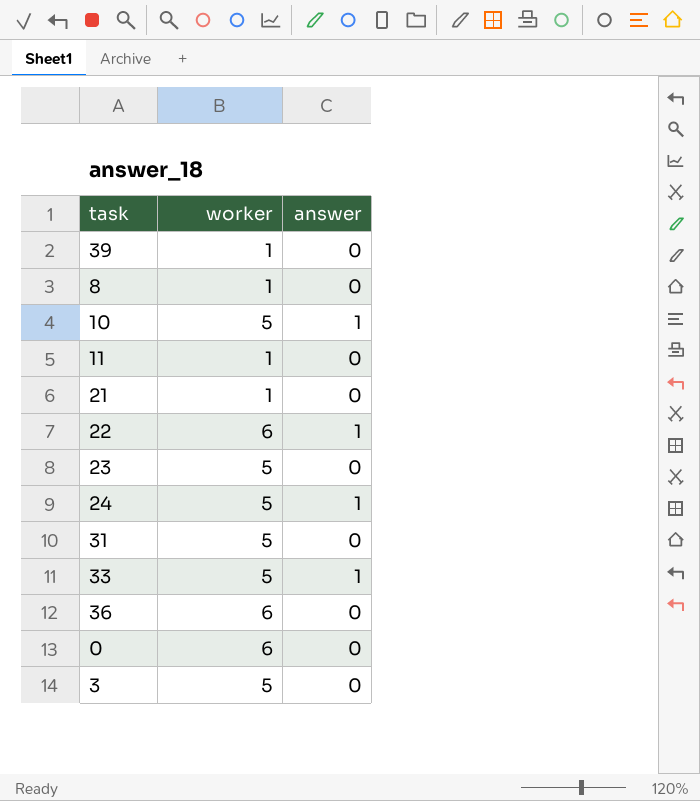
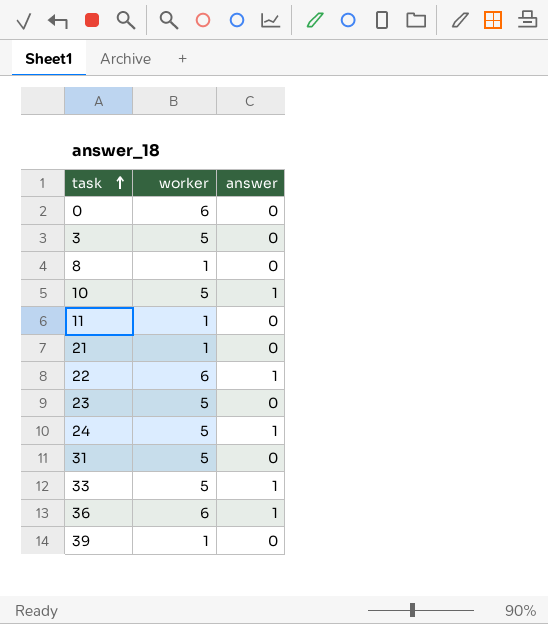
row order: none -> task ascending
36 | answer: 0 -> 1

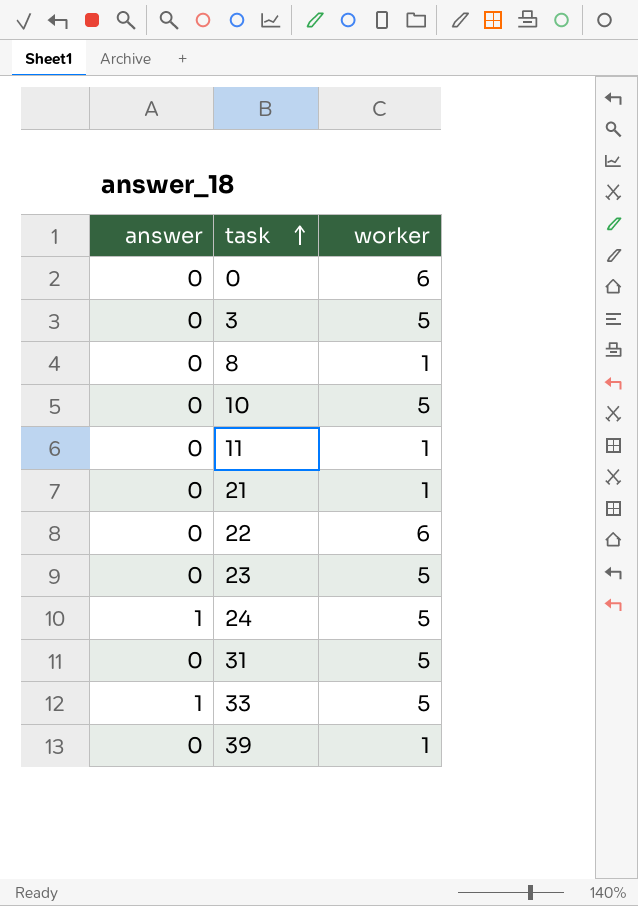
column answer | position: 3 -> 1
row 36: 6 | 1 -> none
10 | answer: 1 -> 0
22 | answer: 1 -> 0

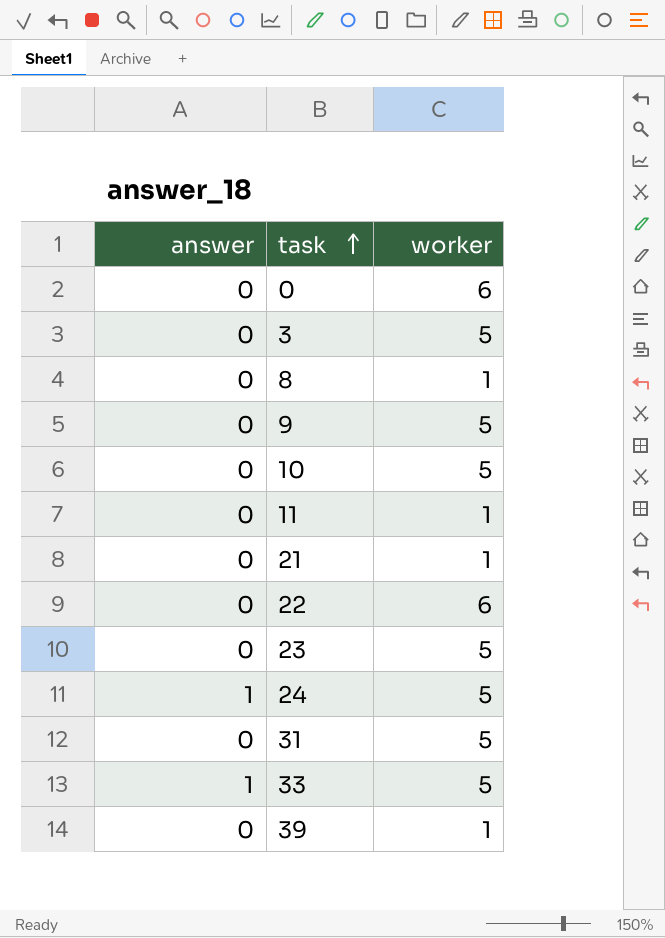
row 9: none -> 0 | 5

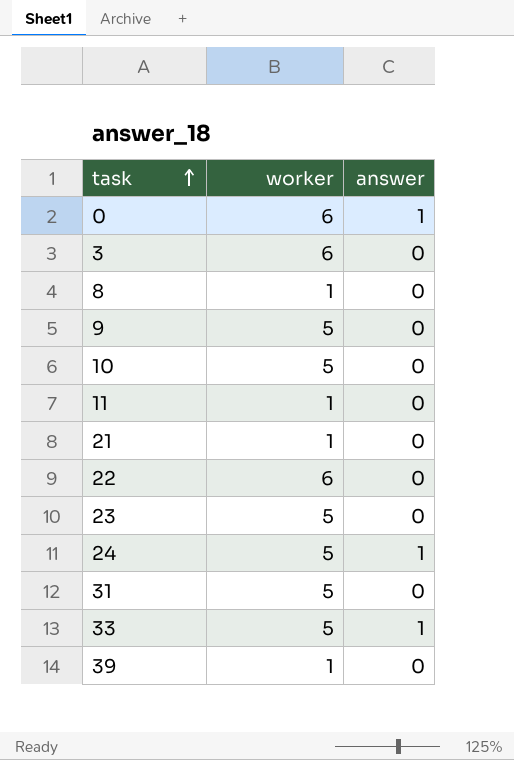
column answer | position: 1 -> 3
0 | answer: 0 -> 1
3 | worker: 5 -> 6

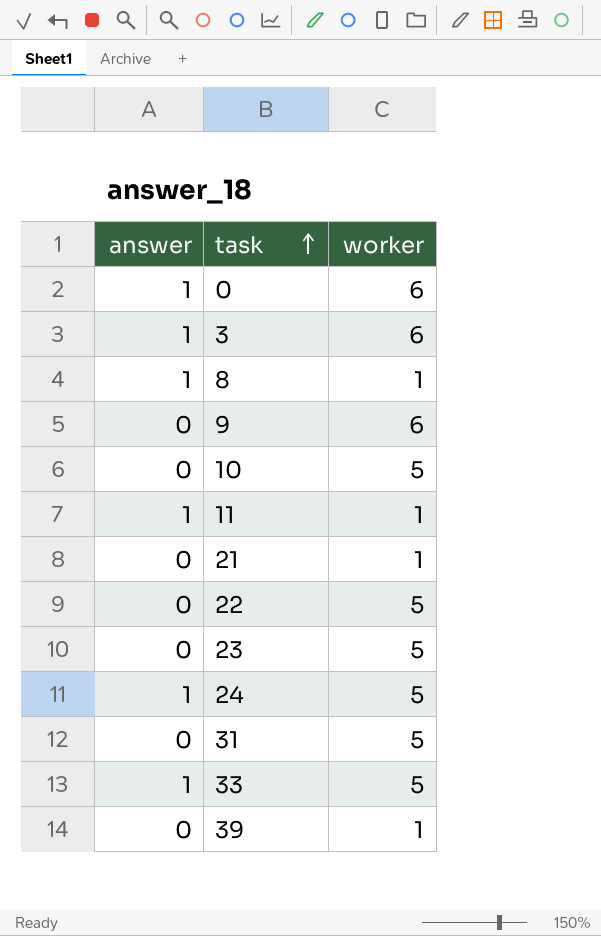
column answer | position: 3 -> 1
3 | answer: 0 -> 1
8 | answer: 0 -> 1
9 | worker: 5 -> 6
11 | answer: 0 -> 1
22 | worker: 6 -> 5

